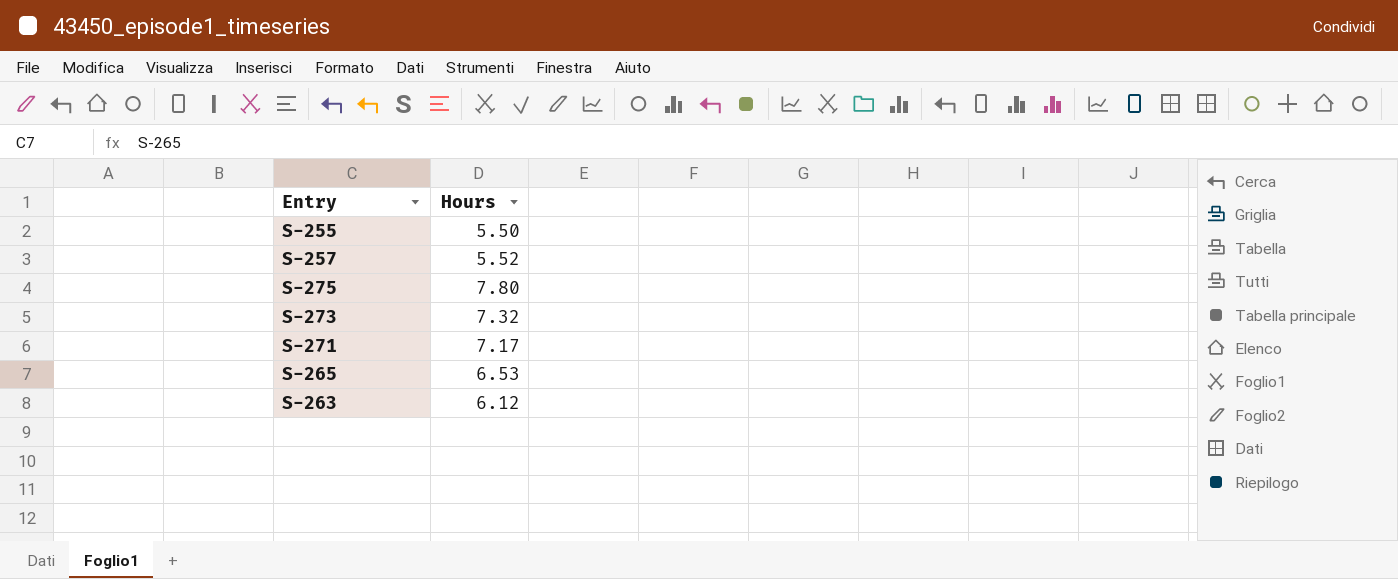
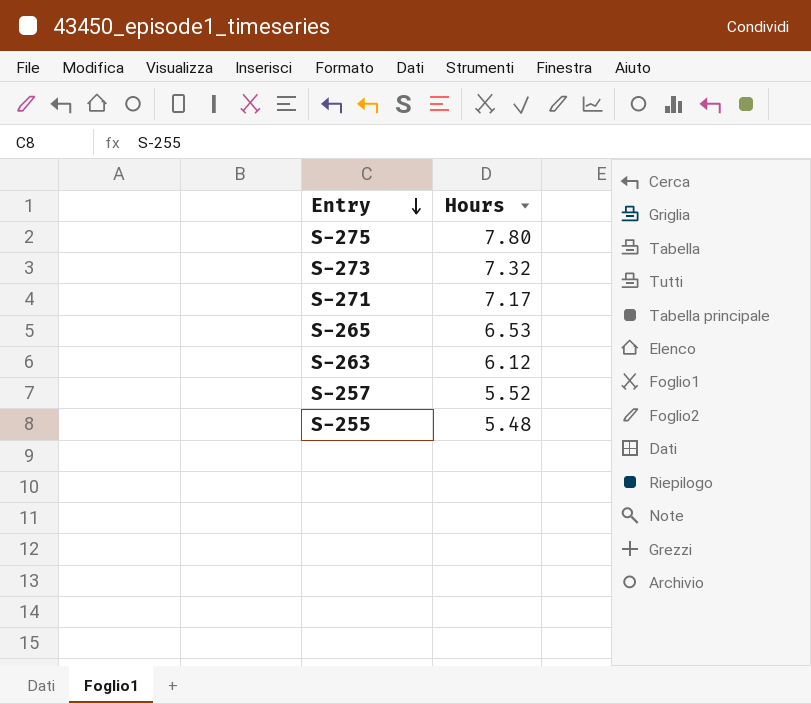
row order: none -> Entry descending
S-255 | Hours: 5.50 -> 5.48

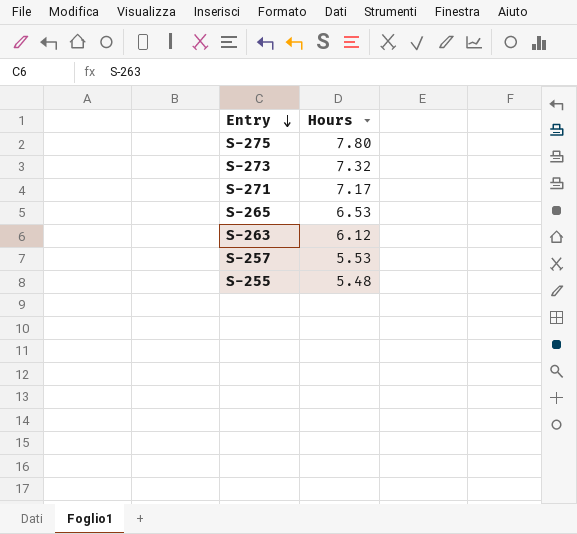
S-257 | Hours: 5.52 -> 5.53

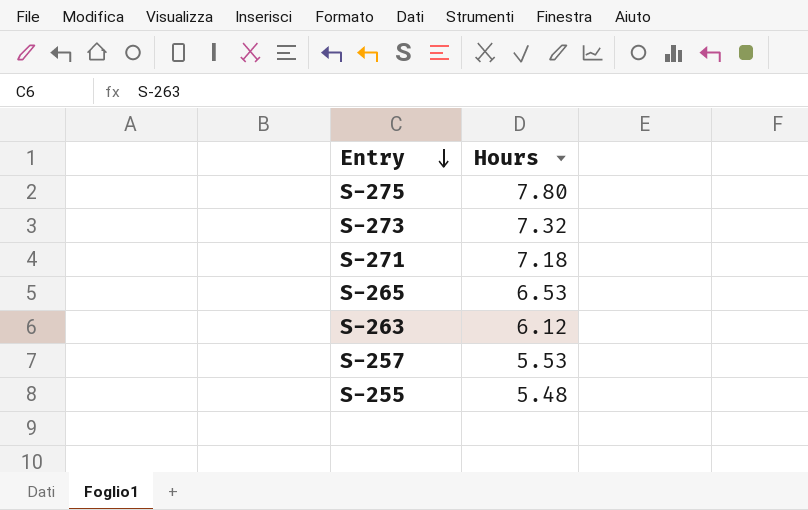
S-271 | Hours: 7.17 -> 7.18

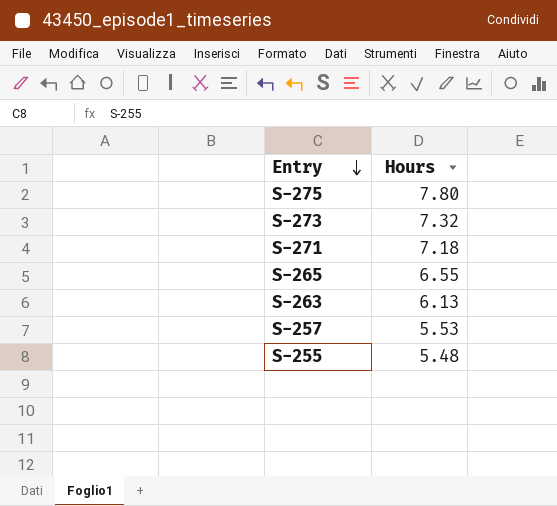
S-265 | Hours: 6.53 -> 6.55
S-263 | Hours: 6.12 -> 6.13

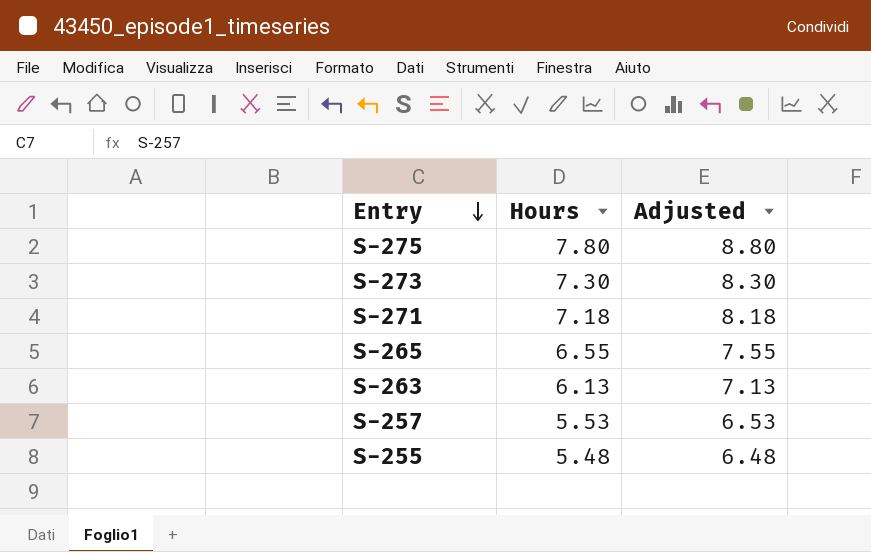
column Adjusted | formula: none -> [Hours] + 1
S-273 | Hours: 7.32 -> 7.30

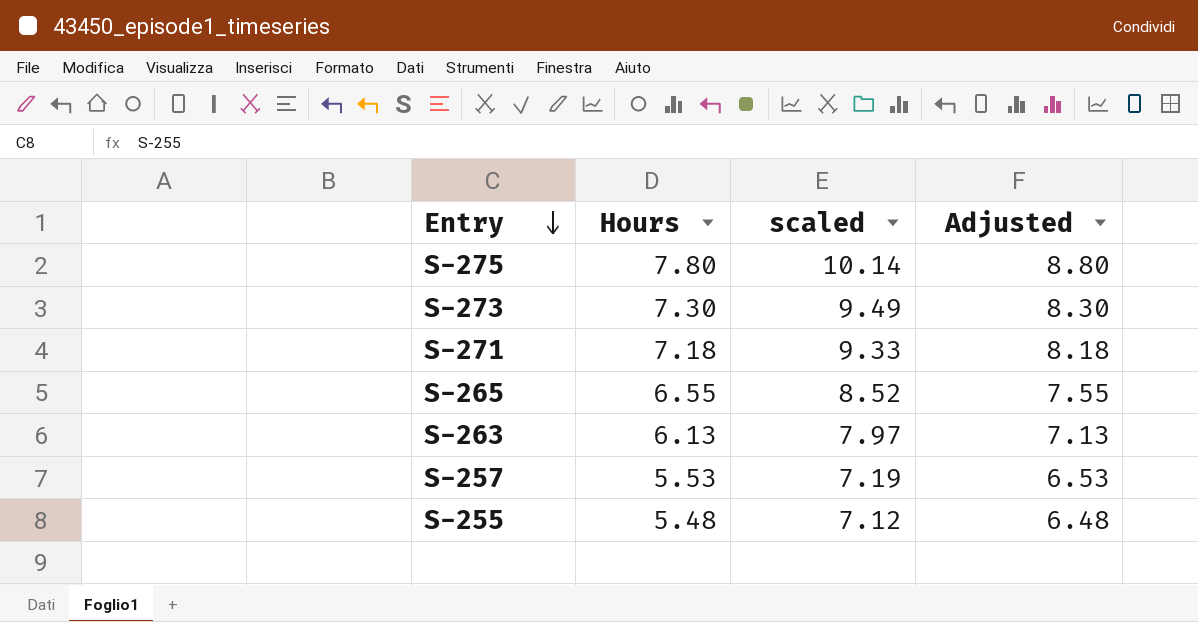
column scaled | formula: none -> [Hours] * 1.3

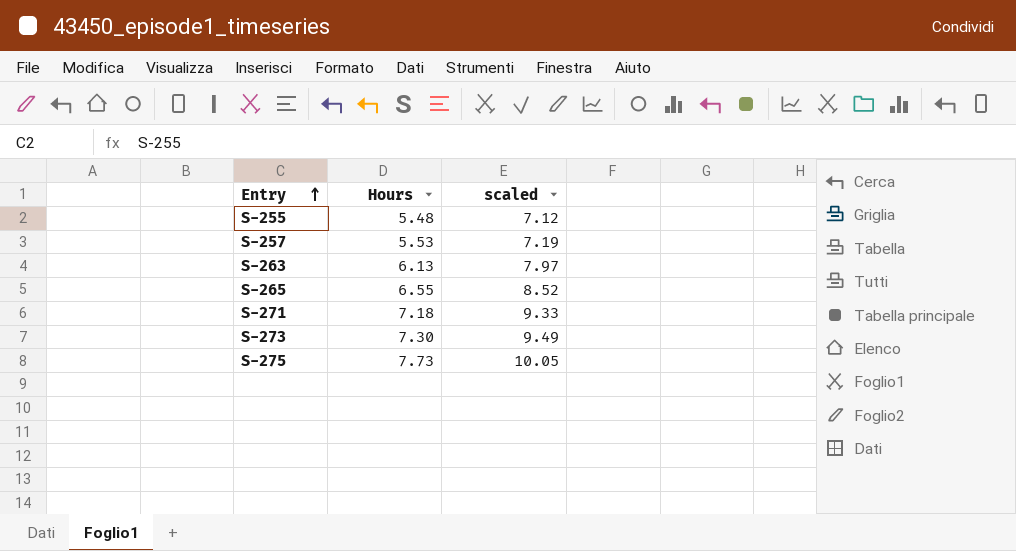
row order: Entry descending -> Entry ascending
column Adjusted | formula: [Hours] + 1 -> none
S-275 | Hours: 7.80 -> 7.73
S-275 | scaled: 10.14 -> 10.05

